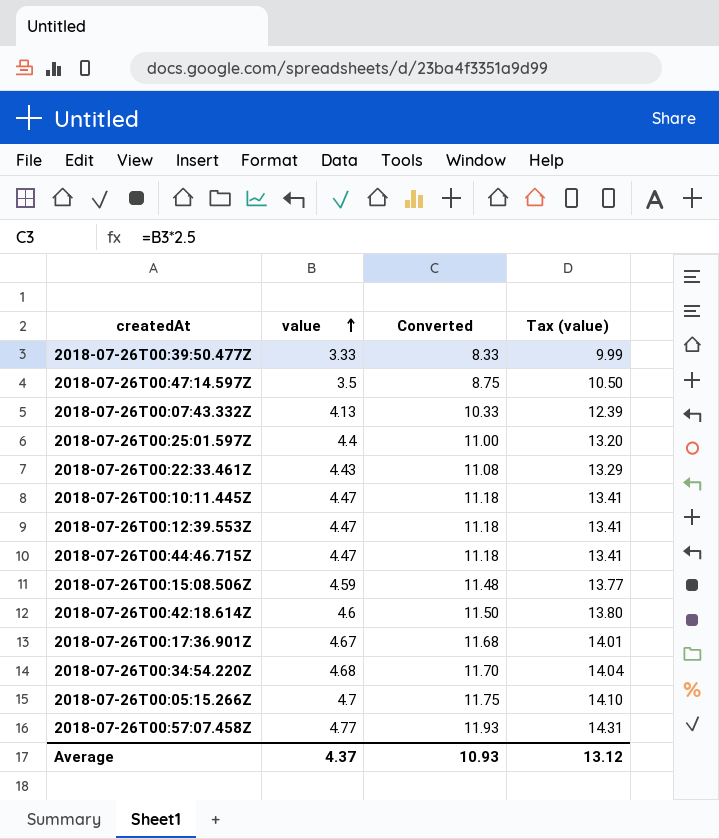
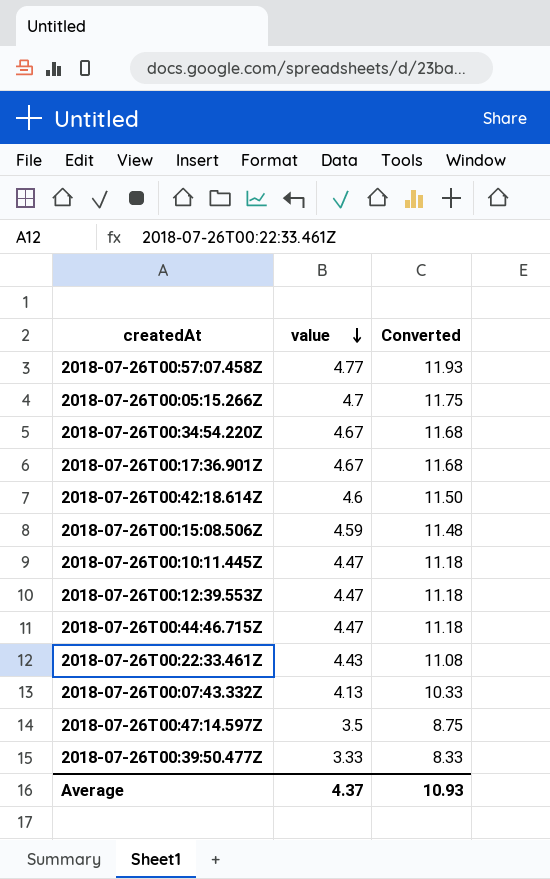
row order: value ascending -> value descending
column Tax (value) | formula: [value] * 3 -> none
row 2018-07-26T00:25:01.597Z: 4.4 | 11.00 | 13.20 -> none
2018-07-26T00:34:54.220Z | value: 4.68 -> 4.67
2018-07-26T00:34:54.220Z | Converted: 11.70 -> 11.68

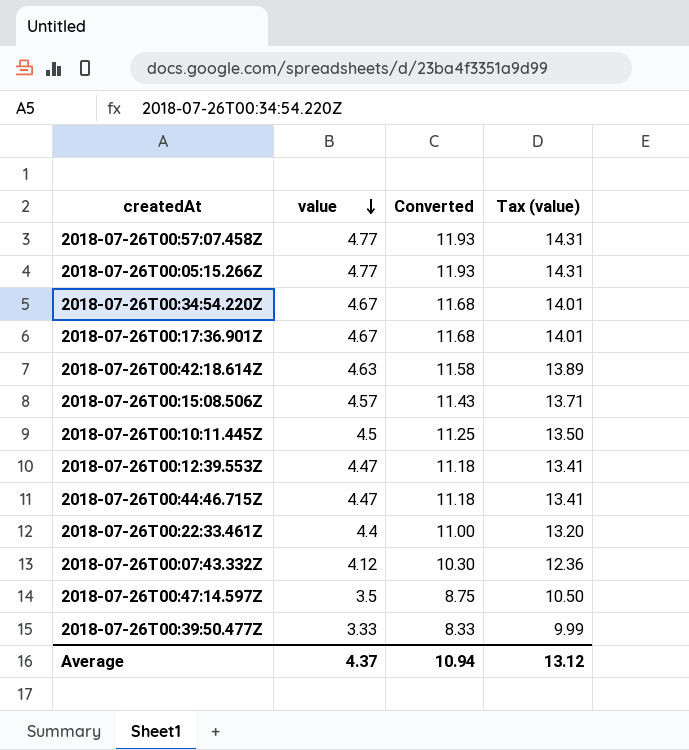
column Tax (value) | formula: none -> [value] * 3
2018-07-26T00:05:15.266Z | value: 4.7 -> 4.77
2018-07-26T00:05:15.266Z | Converted: 11.75 -> 11.93
2018-07-26T00:42:18.614Z | value: 4.6 -> 4.63
2018-07-26T00:42:18.614Z | Converted: 11.50 -> 11.58
2018-07-26T00:15:08.506Z | value: 4.59 -> 4.57
2018-07-26T00:15:08.506Z | Converted: 11.48 -> 11.43
2018-07-26T00:10:11.445Z | value: 4.47 -> 4.5
2018-07-26T00:10:11.445Z | Converted: 11.18 -> 11.25
2018-07-26T00:22:33.461Z | value: 4.43 -> 4.4
2018-07-26T00:22:33.461Z | Converted: 11.08 -> 11.00
2018-07-26T00:07:43.332Z | value: 4.13 -> 4.12
2018-07-26T00:07:43.332Z | Converted: 10.33 -> 10.30
Average | Converted: 10.93 -> 10.94

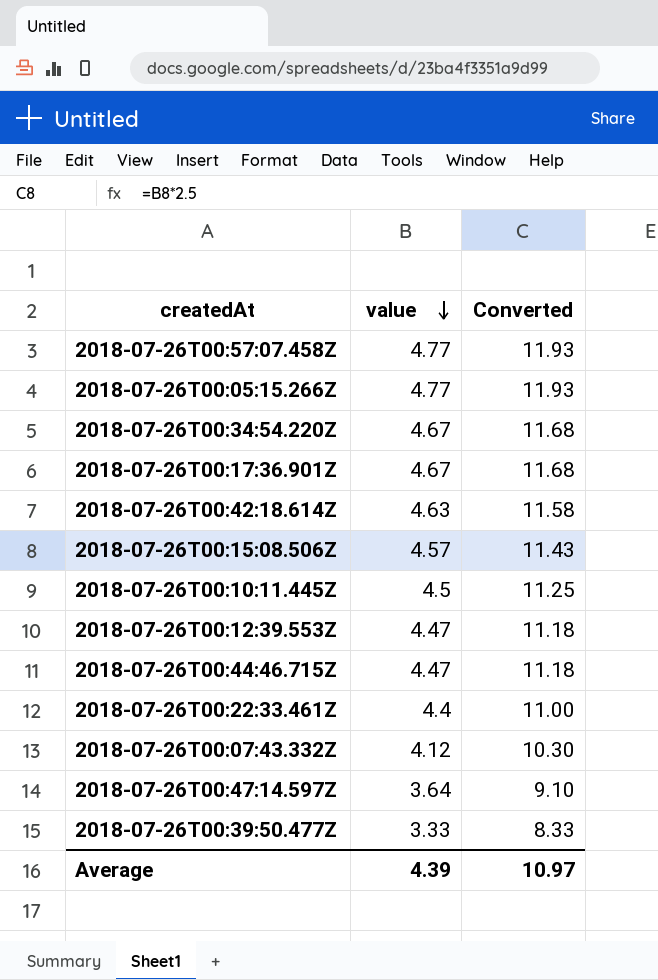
column Tax (value) | formula: [value] * 3 -> none
2018-07-26T00:47:14.597Z | value: 3.5 -> 3.64
2018-07-26T00:47:14.597Z | Converted: 8.75 -> 9.10
Average | value: 4.37 -> 4.39
Average | Converted: 10.94 -> 10.97

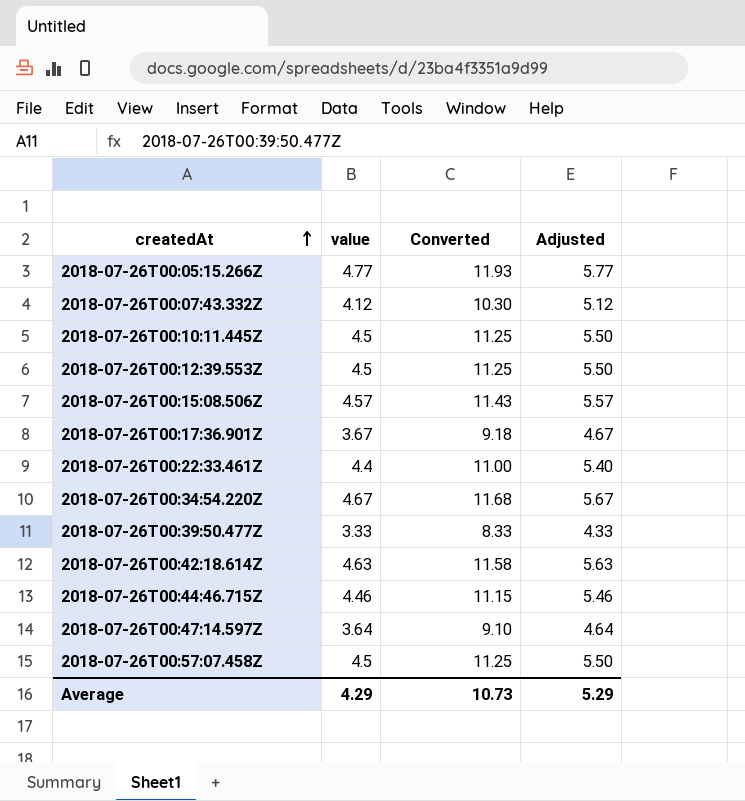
row order: value descending -> createdAt ascending
column Adjusted | formula: none -> [value] + 1
2018-07-26T00:12:39.553Z | value: 4.47 -> 4.5
2018-07-26T00:12:39.553Z | Converted: 11.18 -> 11.25
2018-07-26T00:17:36.901Z | value: 4.67 -> 3.67
2018-07-26T00:17:36.901Z | Converted: 11.68 -> 9.18
2018-07-26T00:44:46.715Z | value: 4.47 -> 4.46
2018-07-26T00:44:46.715Z | Converted: 11.18 -> 11.15
2018-07-26T00:57:07.458Z | value: 4.77 -> 4.5
2018-07-26T00:57:07.458Z | Converted: 11.93 -> 11.25
Average | value: 4.39 -> 4.29
Average | Converted: 10.97 -> 10.73

